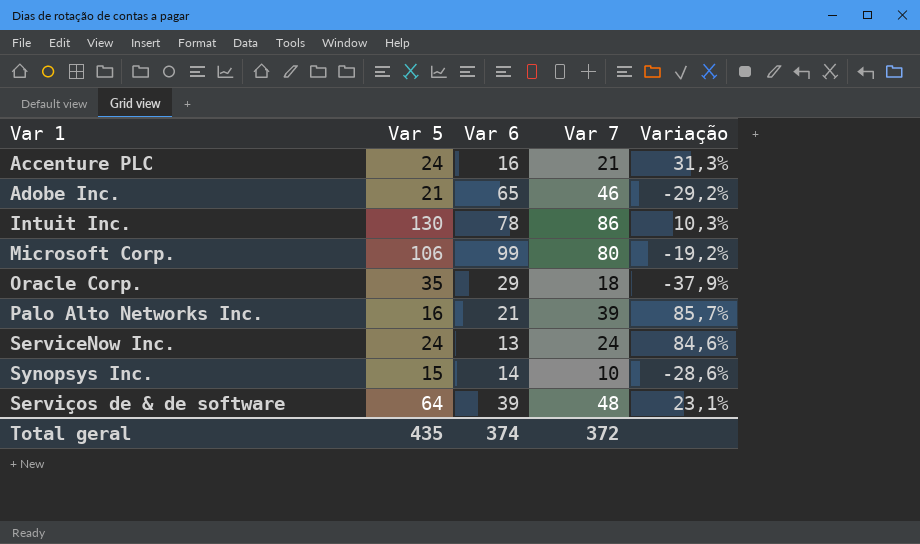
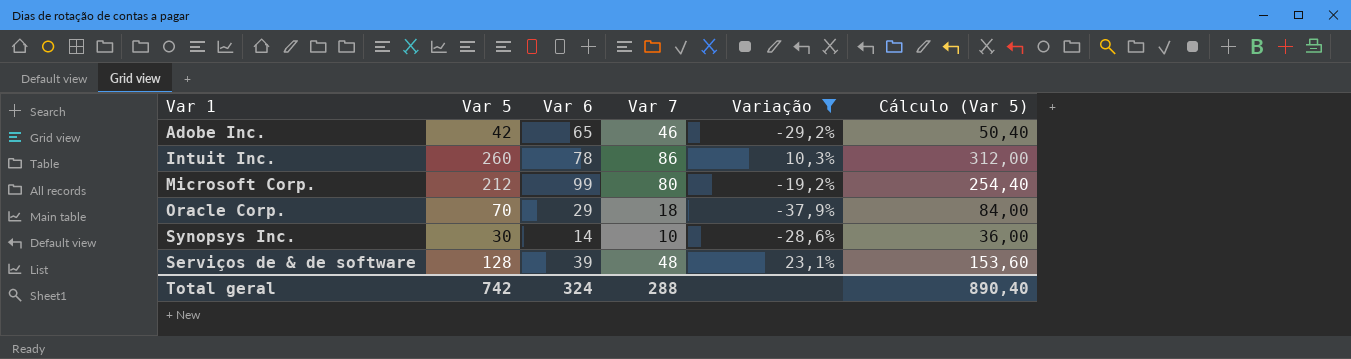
filter: none -> Variação <= 23,1%
column Cálculo (Var 5) | formula: none -> [Var 5] * 1,2
Adobe Inc. | Var 5: 21 -> 42
Intuit Inc. | Var 5: 130 -> 260
Microsoft Corp. | Var 5: 106 -> 212
Oracle Corp. | Var 5: 35 -> 70
Synopsys Inc. | Var 5: 15 -> 30
Serviços de & de software | Var 5: 64 -> 128
Total geral | Var 5: 435 -> 742
Total geral | Var 6: 374 -> 324
Total geral | Var 7: 372 -> 288

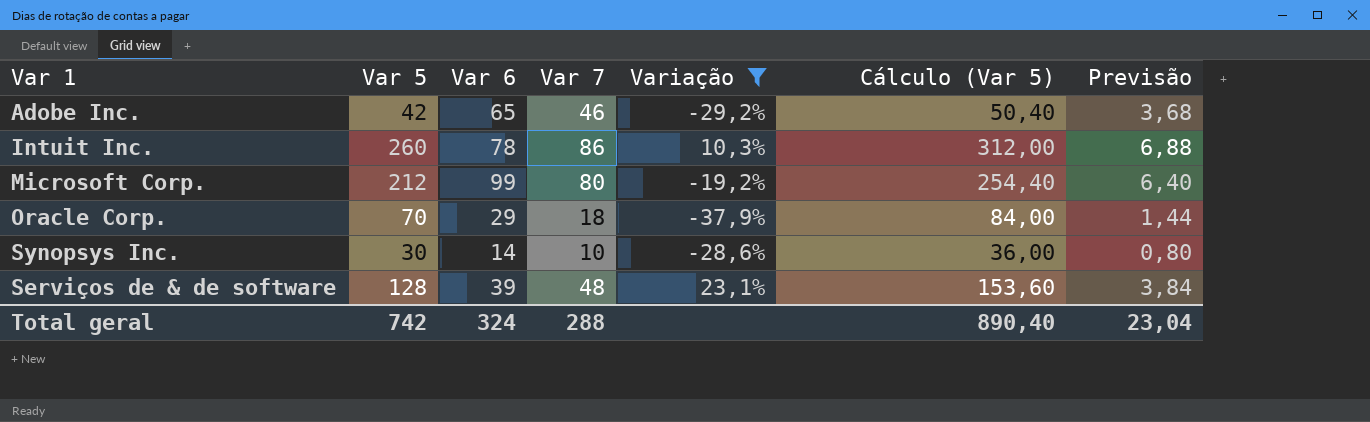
column Previsão | formula: none -> [Var 7] * 0,08

